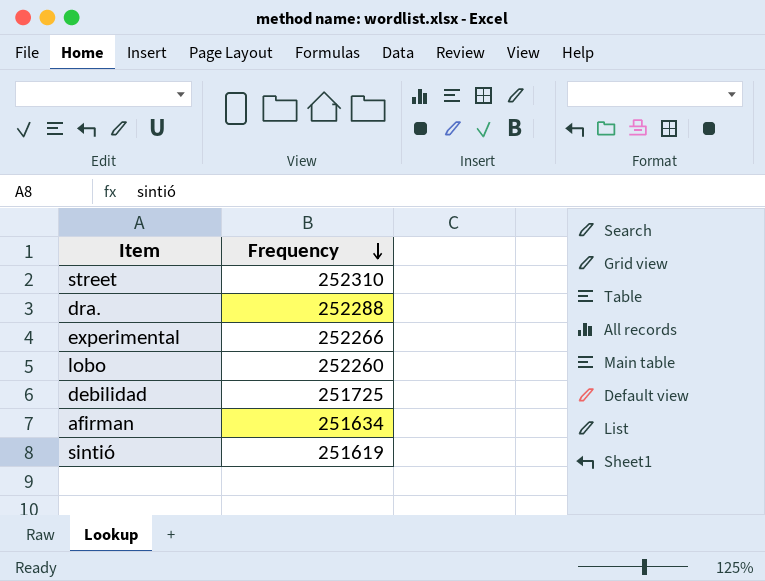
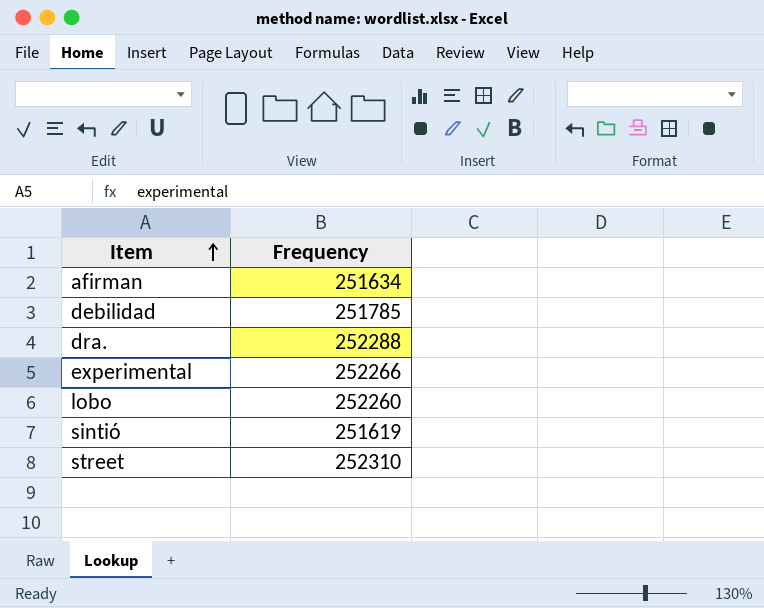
row order: Frequency descending -> Item ascending
debilidad | Frequency: 251725 -> 251785

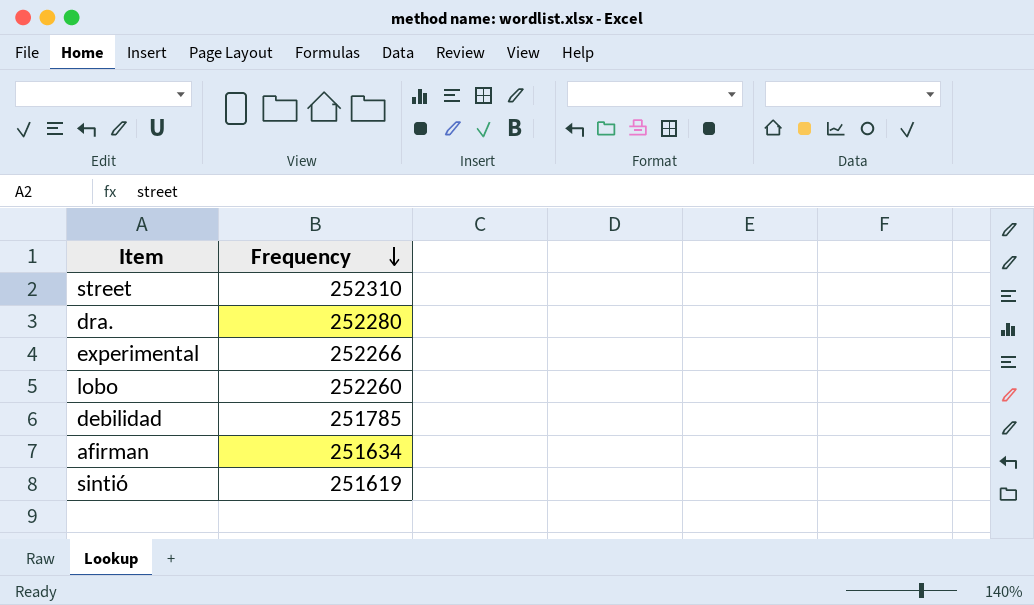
row order: Item ascending -> Frequency descending
dra. | Frequency: 252288 -> 252280

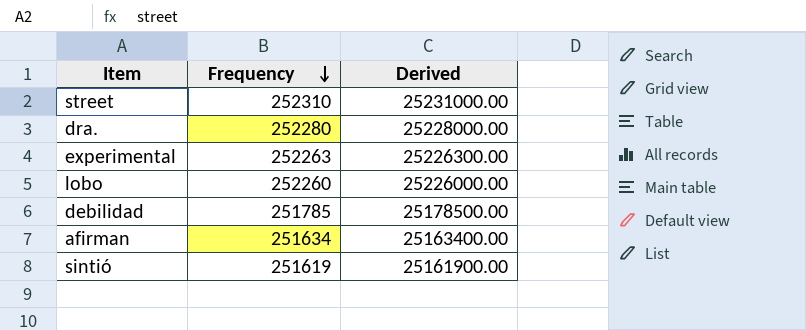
column Derived | formula: none -> [Frequency] * 100
experimental | Frequency: 252266 -> 252263

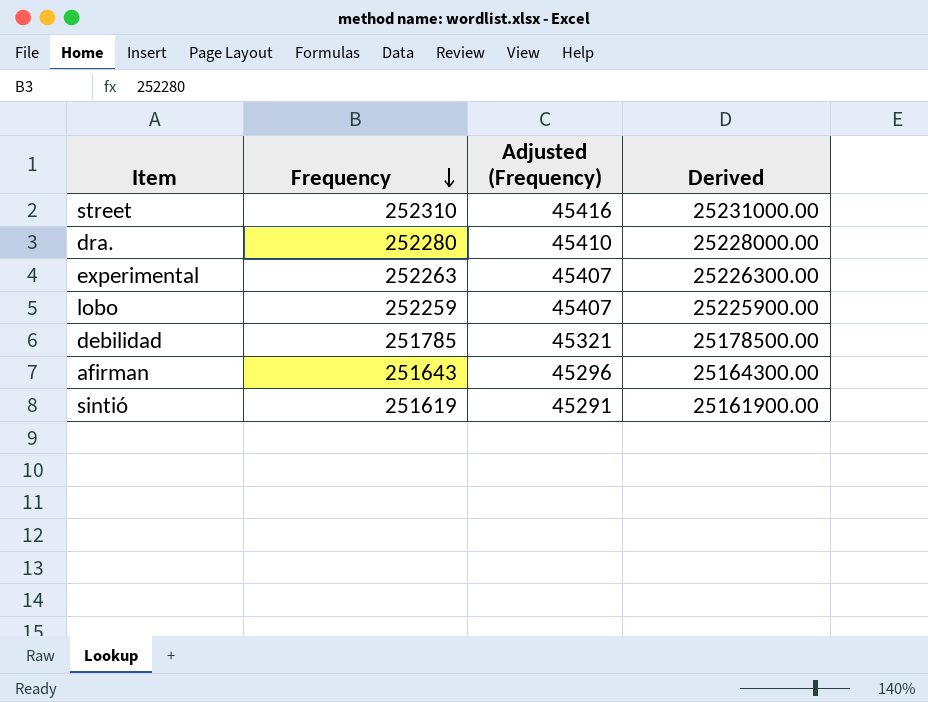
column Adjusted (Frequency) | formula: none -> [Frequency] * 0.18
lobo | Frequency: 252260 -> 252259
lobo | Derived: 25226000.00 -> 25225900.00
afirman | Frequency: 251634 -> 251643
afirman | Derived: 25163400.00 -> 25164300.00

